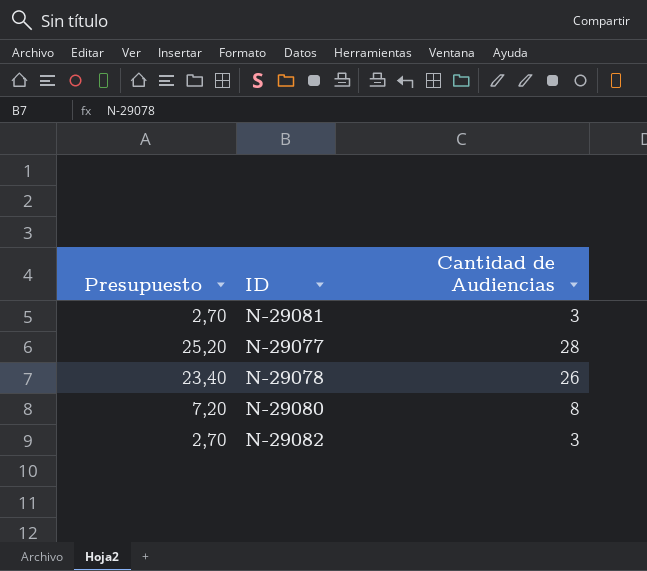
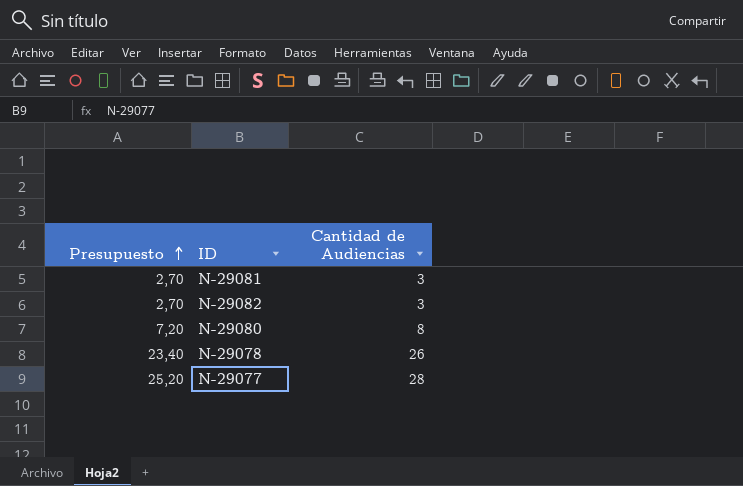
row order: none -> Presupuesto ascending

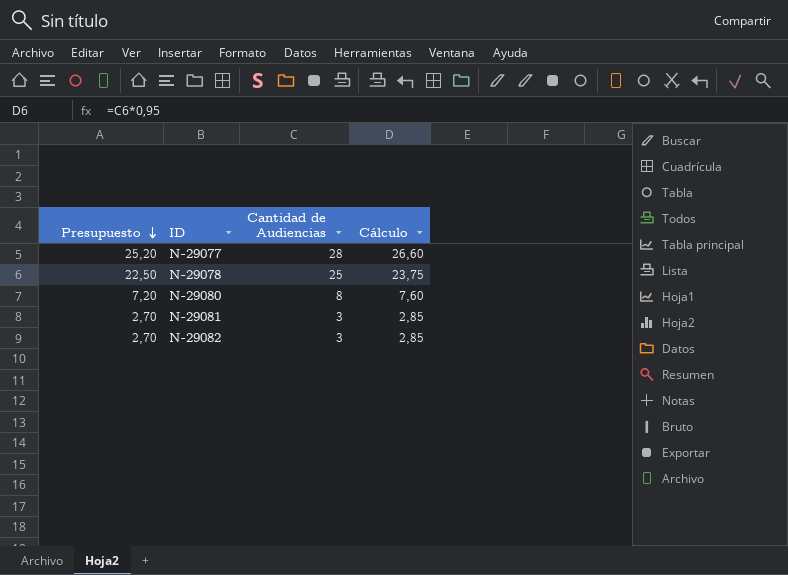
row order: Presupuesto ascending -> Presupuesto descending
column Cálculo | formula: none -> [Cantidad de Audiencias] * 0,95
N-29078 | Presupuesto: 23,40 -> 22,50
N-29078 | Cantidad de Audiencias: 26 -> 25

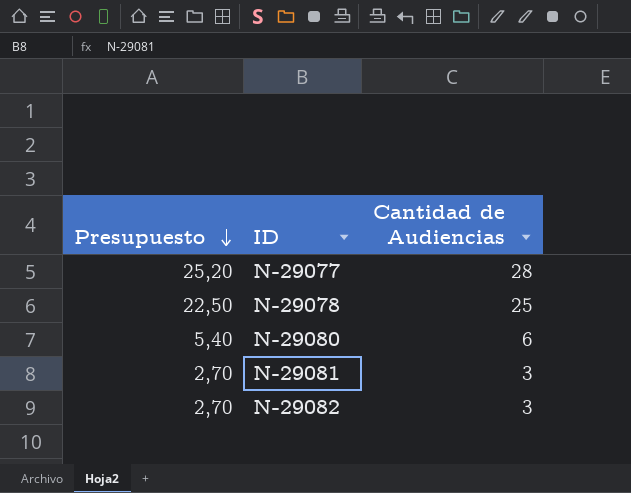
column Cálculo | formula: [Cantidad de Audiencias] * 0,95 -> none
N-29080 | Presupuesto: 7,20 -> 5,40
N-29080 | Cantidad de Audiencias: 8 -> 6

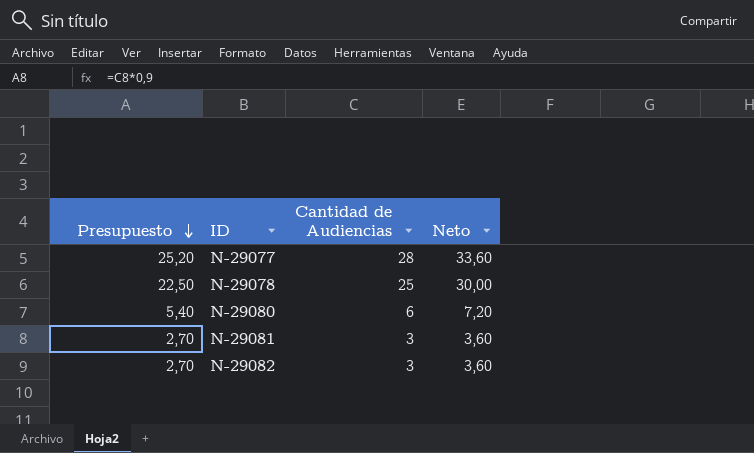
column Neto | formula: none -> [Cantidad de Audiencias] * 1,2

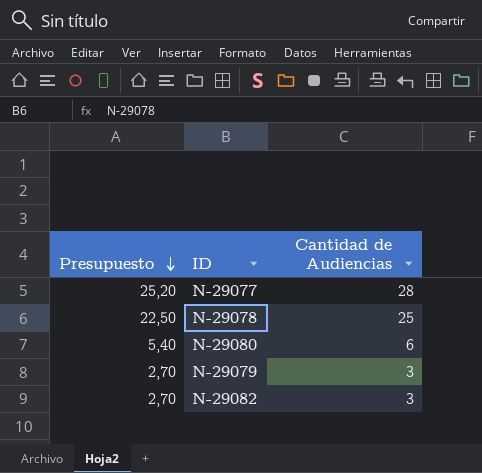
column Neto | formula: [Cantidad de Audiencias] * 1,2 -> none
row N-29081: 2,70 | 3 | 3,60 -> none
row N-29079: none -> 2,70 | 3

